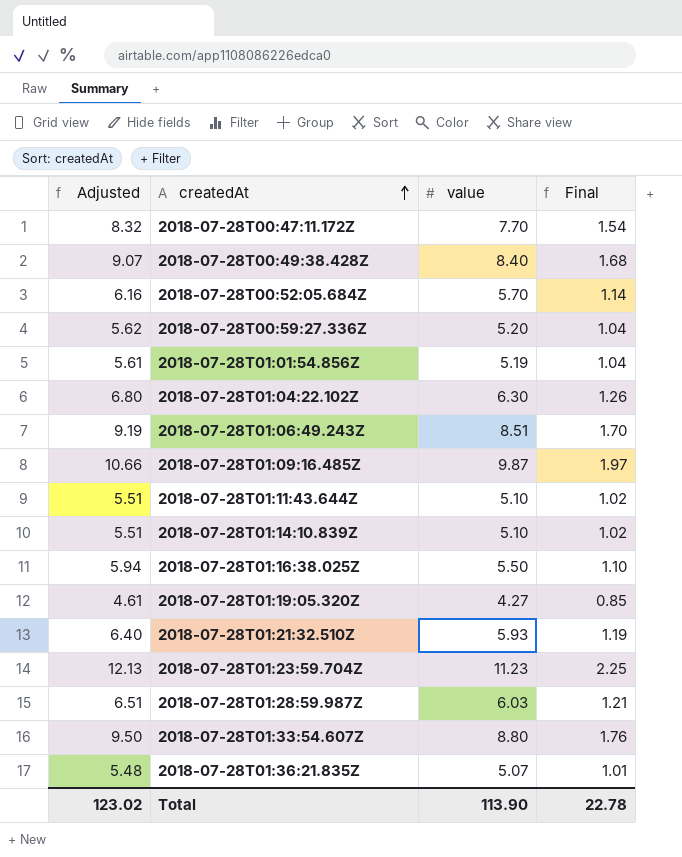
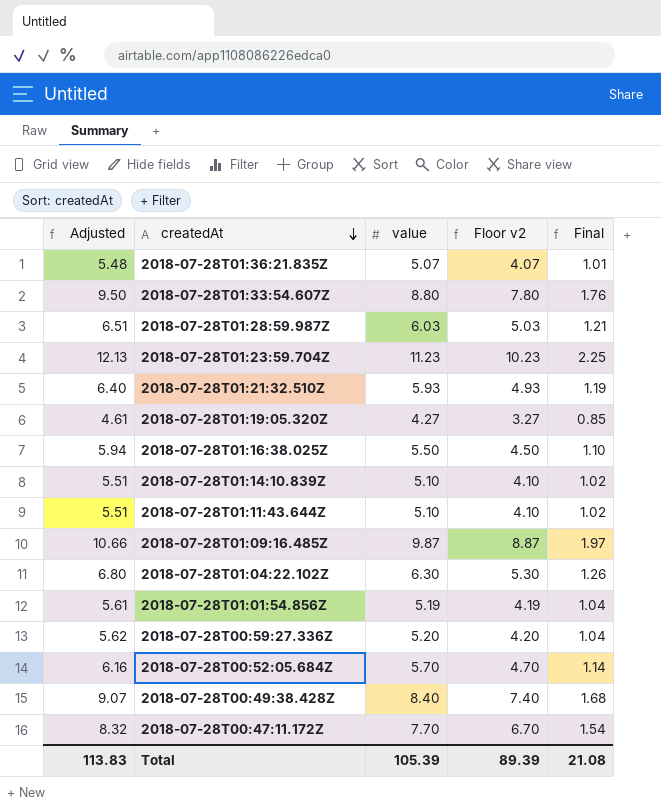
row order: createdAt ascending -> createdAt descending
column Floor v2 | formula: none -> [value] - 1
row 2018-07-28T01:06:49.243Z: 9.19 | 8.51 | 1.70 -> none
Total | Adjusted: 123.02 -> 113.83
Total | value: 113.90 -> 105.39
Total | Final: 22.78 -> 21.08

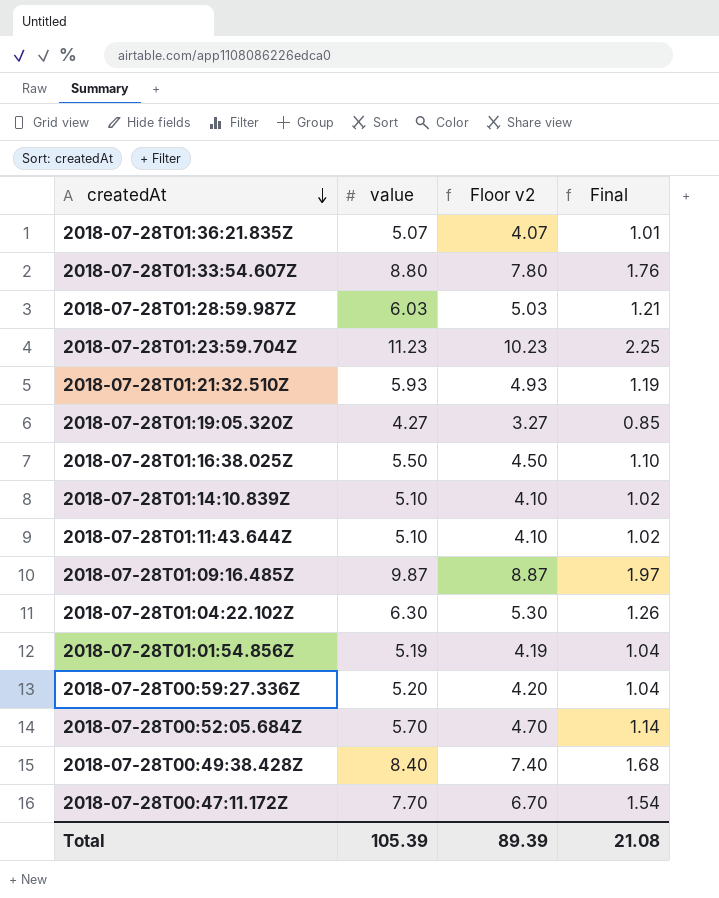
column Adjusted | formula: [value] * 1.08 -> none

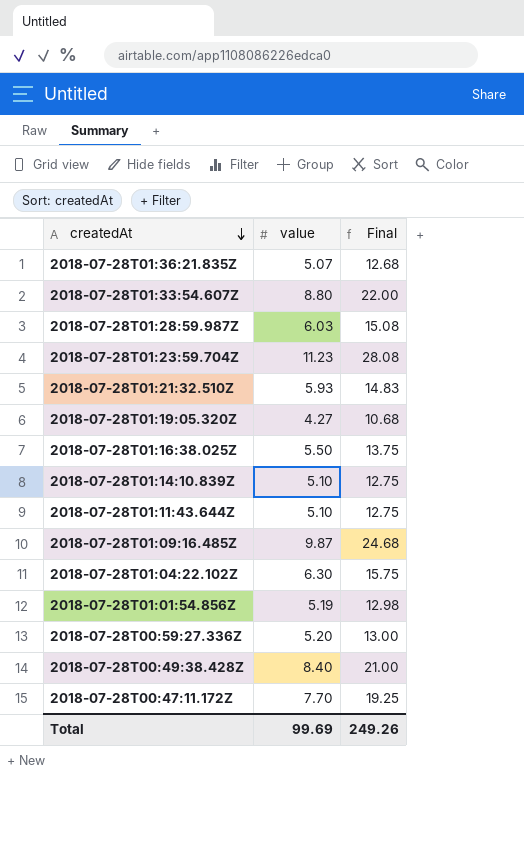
column Floor v2 | formula: [value] - 1 -> none
column Final | formula: [value] * 0.2 -> [value] * 2.5
row 2018-07-28T00:52:05.684Z: 5.70 | 4.70 | 1.14 -> none
Total | value: 105.39 -> 99.69
Total | Final: 21.08 -> 249.26

